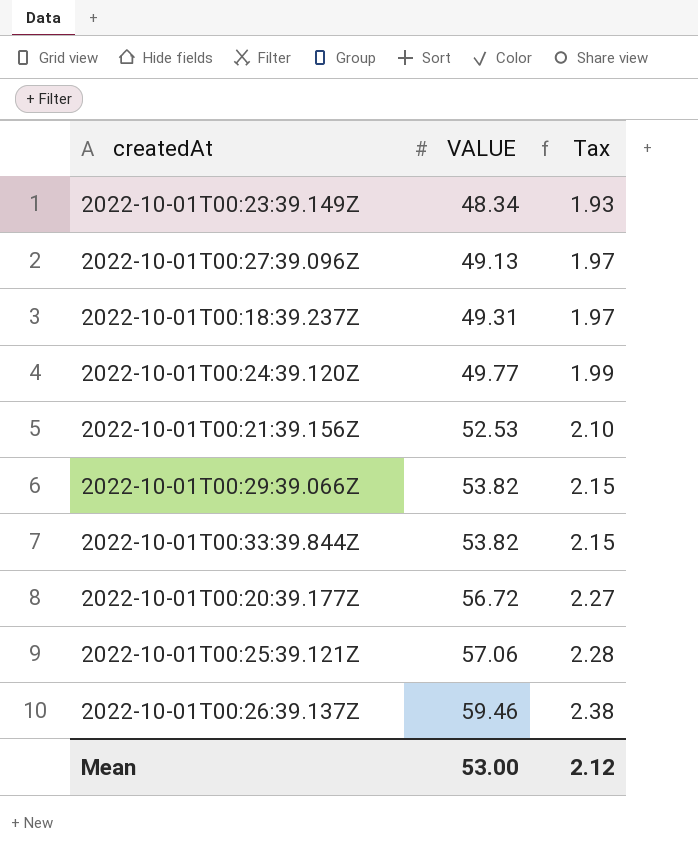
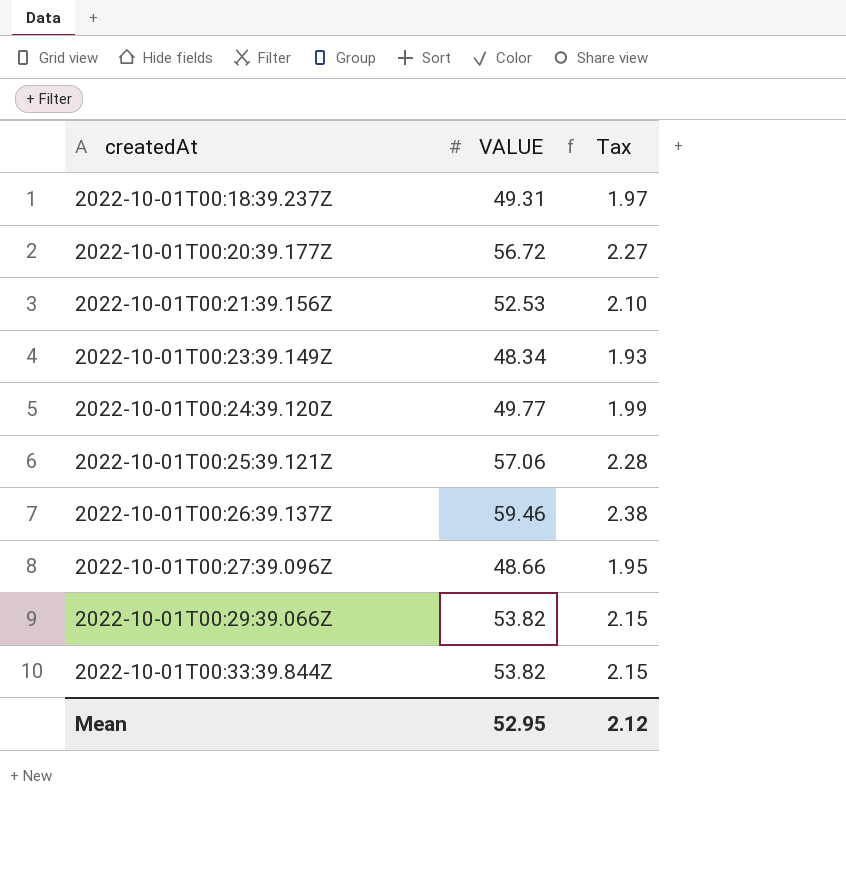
row order: VALUE ascending -> createdAt ascending
2022-10-01T00:27:39.096Z | VALUE: 49.13 -> 48.66
2022-10-01T00:27:39.096Z | Tax: 1.97 -> 1.95
Mean | VALUE: 53.00 -> 52.95

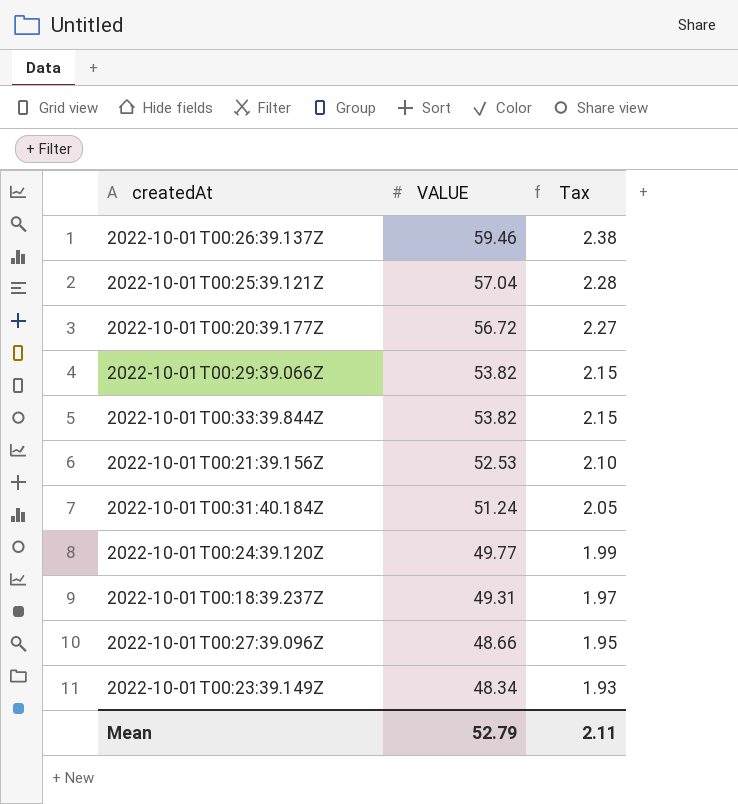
row order: createdAt ascending -> VALUE descending
2022-10-01T00:25:39.121Z | VALUE: 57.06 -> 57.04
row 2022-10-01T00:31:40.184Z: none -> 51.24 | 2.05
Mean | VALUE: 52.95 -> 52.79
Mean | Tax: 2.12 -> 2.11

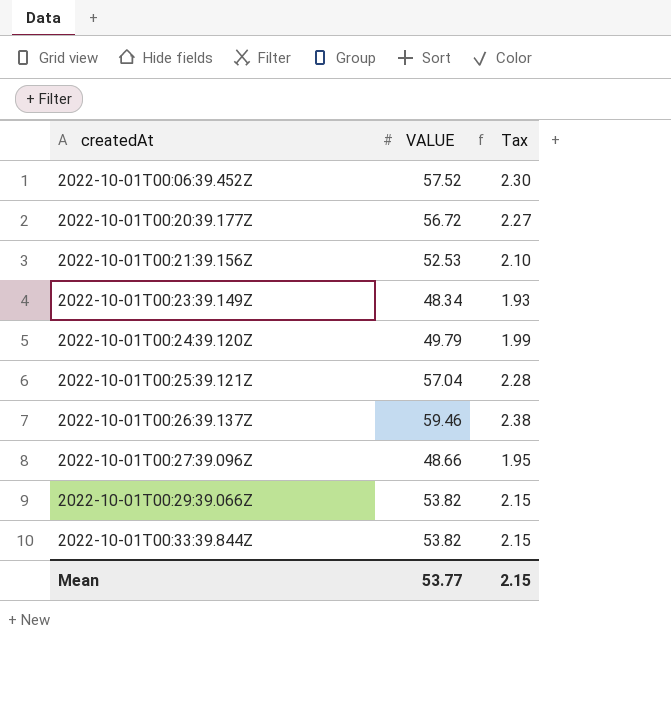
row order: VALUE descending -> createdAt ascending
row 2022-10-01T00:31:40.184Z: 51.24 | 2.05 -> none
row 2022-10-01T00:18:39.237Z: 49.31 | 1.97 -> none
row 2022-10-01T00:06:39.452Z: none -> 57.52 | 2.30
2022-10-01T00:24:39.120Z | VALUE: 49.77 -> 49.79
Mean | VALUE: 52.79 -> 53.77
Mean | Tax: 2.11 -> 2.15

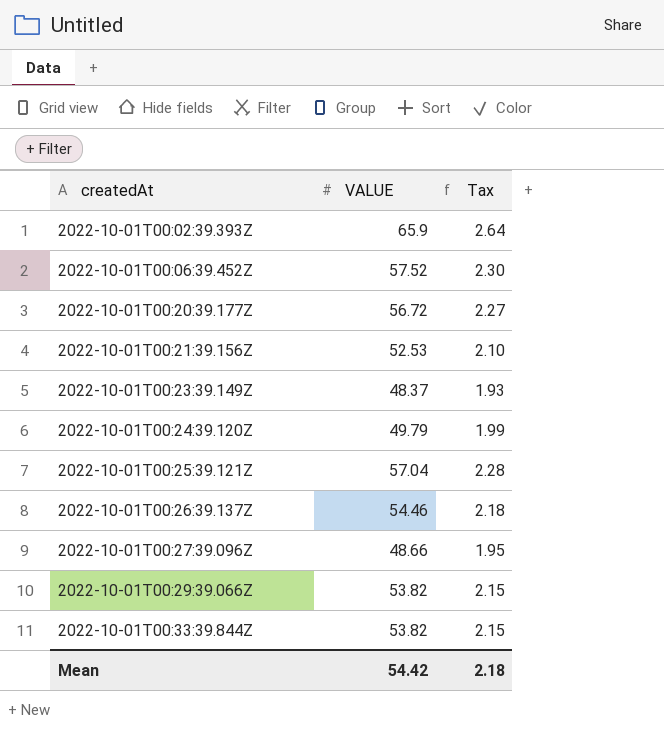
row 2022-10-01T00:02:39.393Z: none -> 65.9 | 2.64
2022-10-01T00:23:39.149Z | VALUE: 48.34 -> 48.37
2022-10-01T00:26:39.137Z | VALUE: 59.46 -> 54.46
2022-10-01T00:26:39.137Z | Tax: 2.38 -> 2.18
Mean | VALUE: 53.77 -> 54.42
Mean | Tax: 2.15 -> 2.18

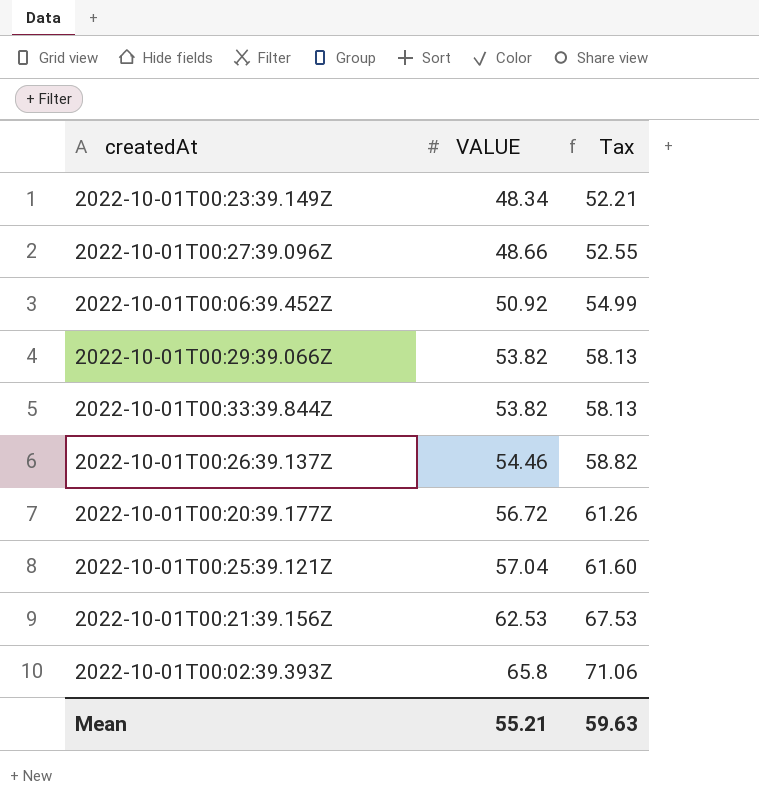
row order: createdAt ascending -> VALUE ascending
column Tax | formula: [VALUE] * 0.04 -> [VALUE] * 1.08
row 2022-10-01T00:24:39.120Z: 49.79 | 1.99 -> none
2022-10-01T00:23:39.149Z | VALUE: 48.37 -> 48.34
2022-10-01T00:06:39.452Z | VALUE: 57.52 -> 50.92
2022-10-01T00:21:39.156Z | VALUE: 52.53 -> 62.53
2022-10-01T00:02:39.393Z | VALUE: 65.9 -> 65.8
Mean | VALUE: 54.42 -> 55.21
Mean | Tax: 2.18 -> 59.63

